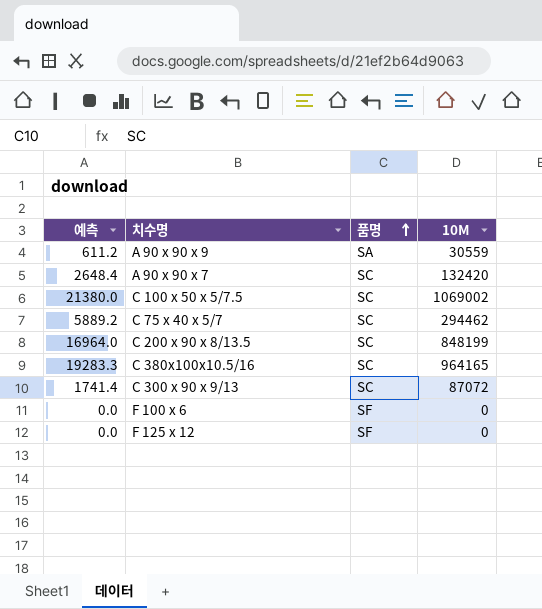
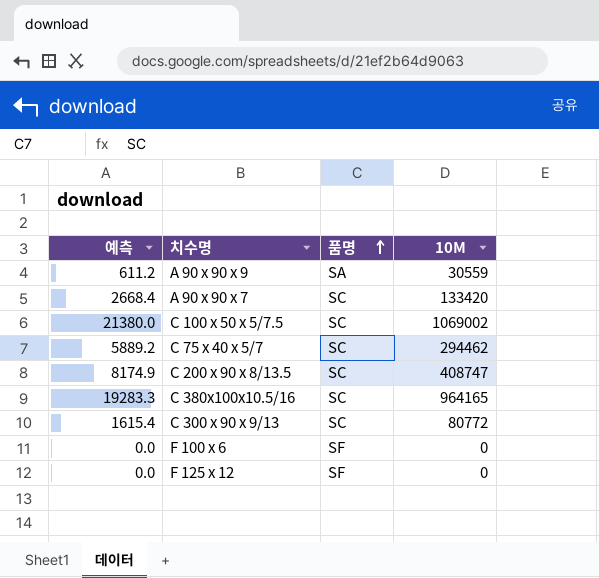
A 90 x 90 x 7 | 예측: 2648.4 -> 2668.4
A 90 x 90 x 7 | 10M: 132420 -> 133420
C 200 x 90 x 8/13.5 | 예측: 16964.0 -> 8174.9
C 200 x 90 x 8/13.5 | 10M: 848199 -> 408747
C 300 x 90 x 9/13 | 예측: 1741.4 -> 1615.4
C 300 x 90 x 9/13 | 10M: 87072 -> 80772

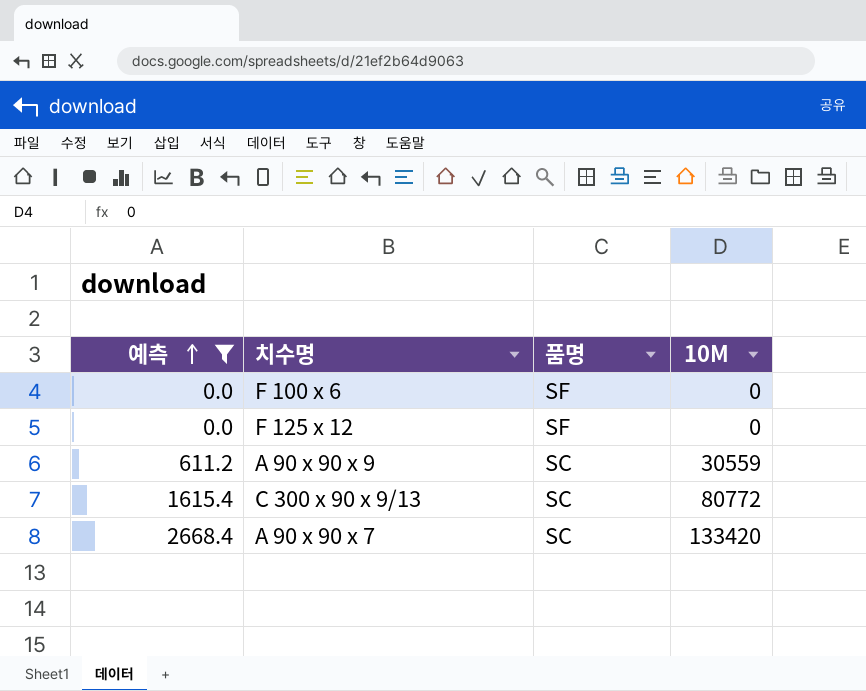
filter: none -> 예측 <= 2668.4
row order: 품명 ascending -> 예측 ascending
A 90 x 90 x 9 | 품명: SA -> SC

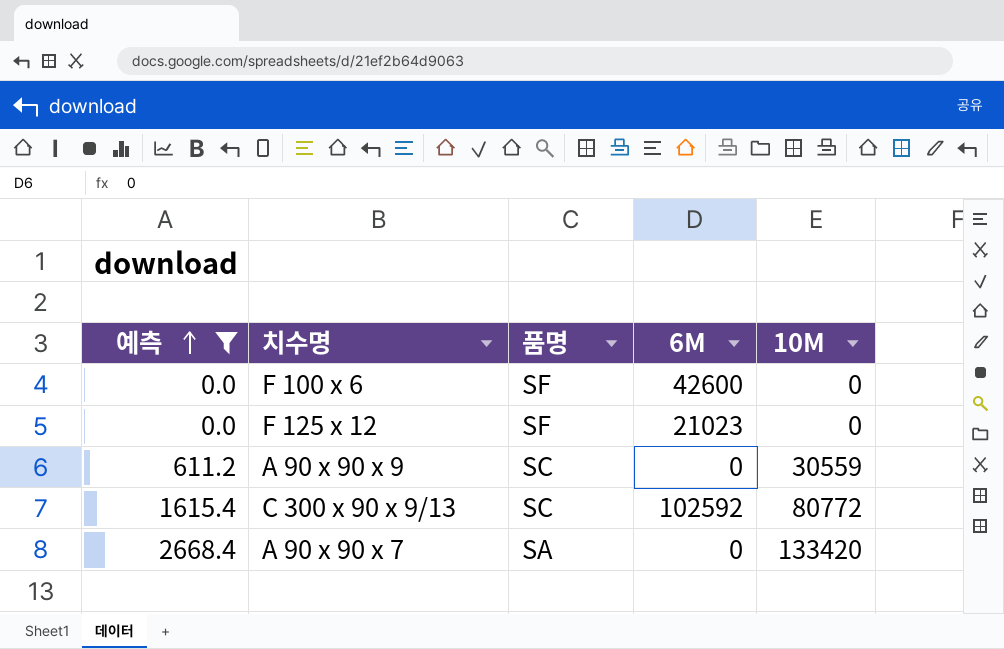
column 6M | position: none -> 4
A 90 x 90 x 7 | 품명: SC -> SA

